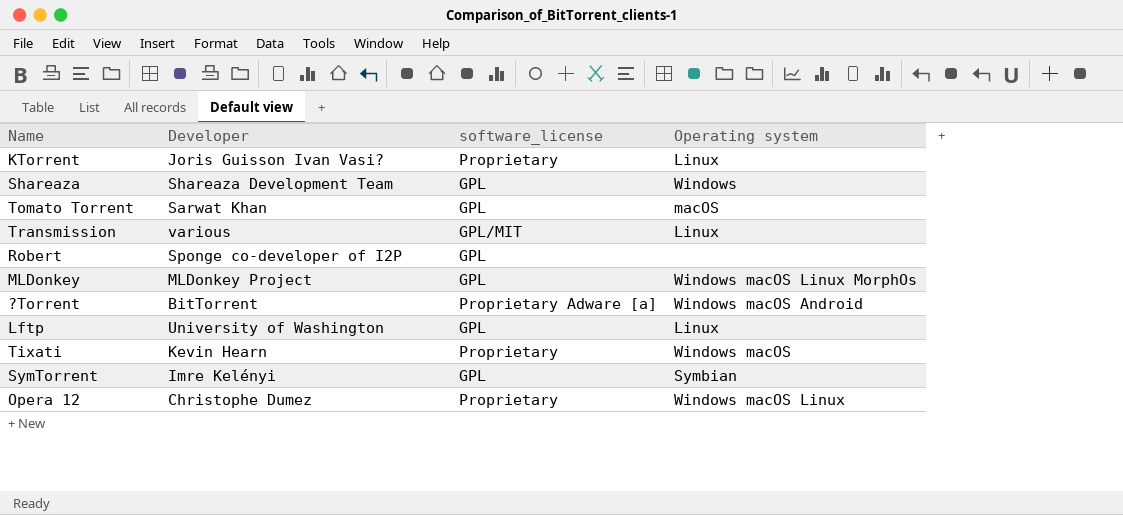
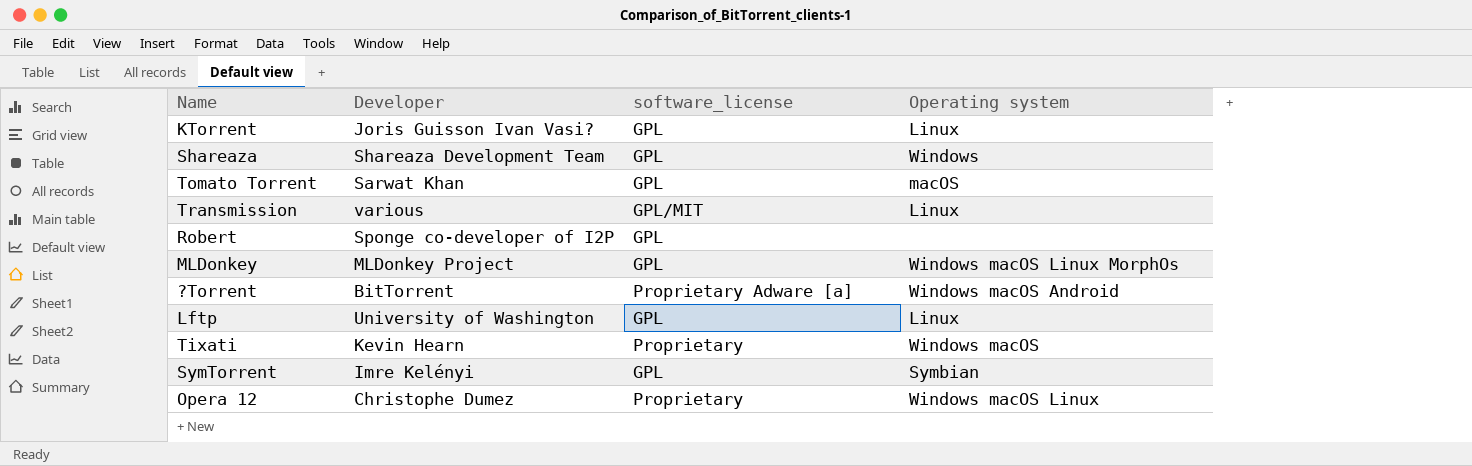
KTorrent | software_license: Proprietary -> GPL

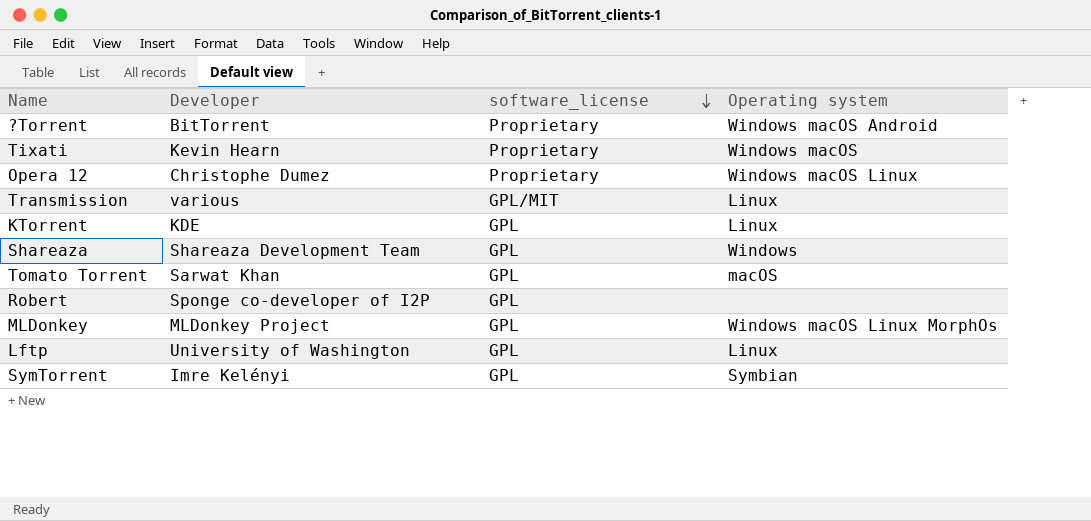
row order: none -> software_license descending
?Torrent | software_license: Proprietary Adware [a] -> Proprietary
KTorrent | Developer: Joris Guisson Ivan Vasi? -> KDE

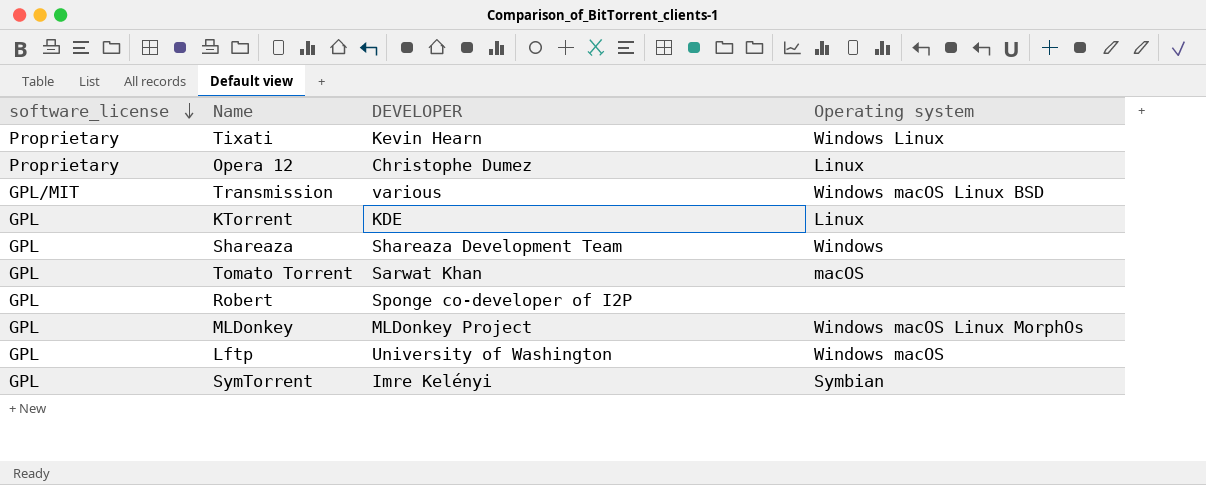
column software_license | position: 3 -> 1
column name: Developer -> DEVELOPER
row ?Torrent: BitTorrent | Proprietary | Windows macOS Android -> none
Tixati | Operating system: Windows macOS -> Windows Linux
Opera 12 | Operating system: Windows macOS Linux -> Linux
Transmission | Operating system: Linux -> Windows macOS Linux BSD
Lftp | Operating system: Linux -> Windows macOS

